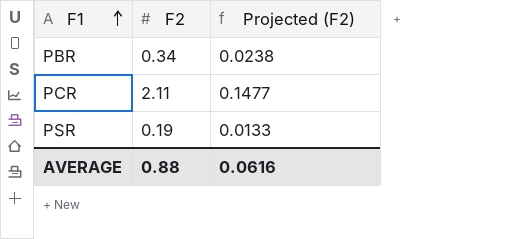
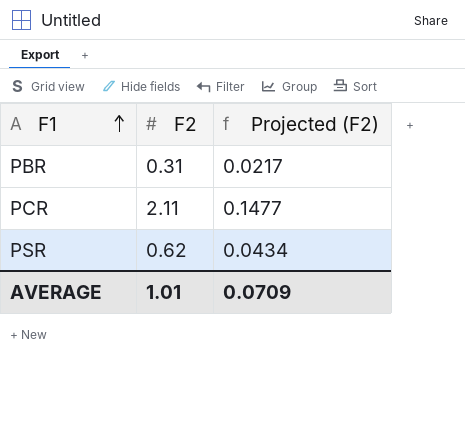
PBR | F2: 0.34 -> 0.31
PBR | Projected (F2): 0.0238 -> 0.0217
PSR | F2: 0.19 -> 0.62
PSR | Projected (F2): 0.0133 -> 0.0434
AVERAGE | F2: 0.88 -> 1.01
AVERAGE | Projected (F2): 0.0616 -> 0.0709

